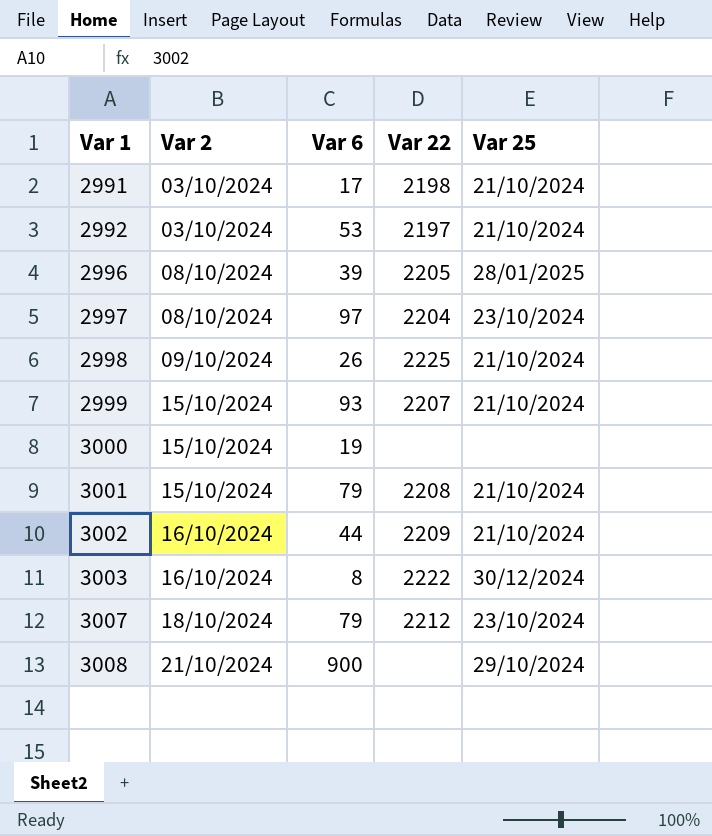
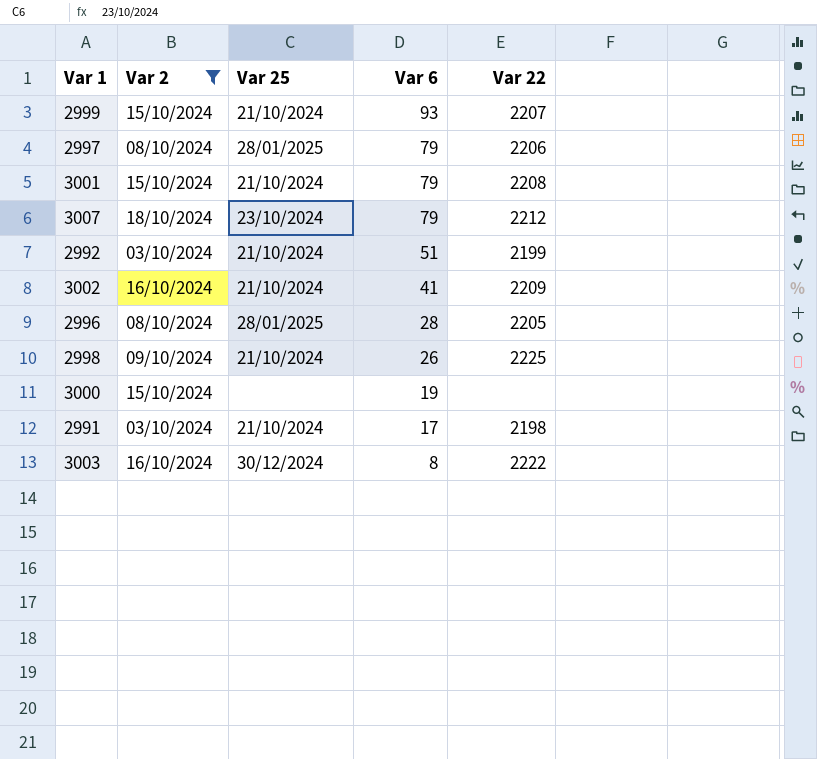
filter: none -> Var 2 != 21/10/2024
row order: Var 1 ascending -> Var 6 descending
column Var 25 | position: 5 -> 3
2997 | Var 25: 23/10/2024 -> 28/01/2025
2997 | Var 6: 97 -> 79
2997 | Var 22: 2204 -> 2206
2992 | Var 6: 53 -> 51
2992 | Var 22: 2197 -> 2199
3002 | Var 6: 44 -> 41
2996 | Var 6: 39 -> 28

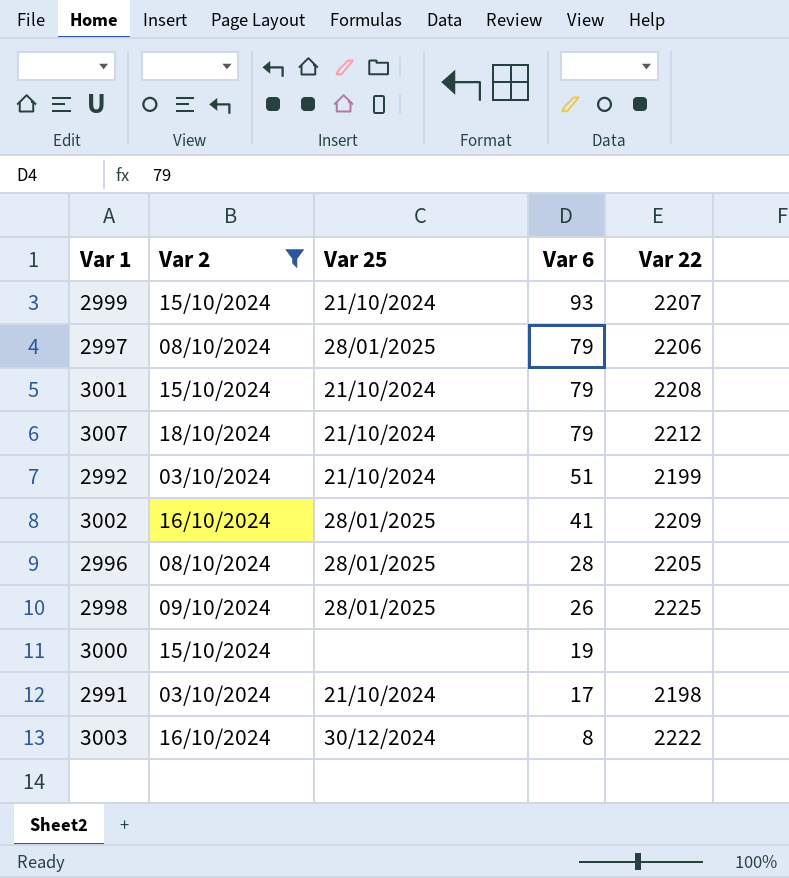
3007 | Var 25: 23/10/2024 -> 21/10/2024
3002 | Var 25: 21/10/2024 -> 28/01/2025
2998 | Var 25: 21/10/2024 -> 28/01/2025

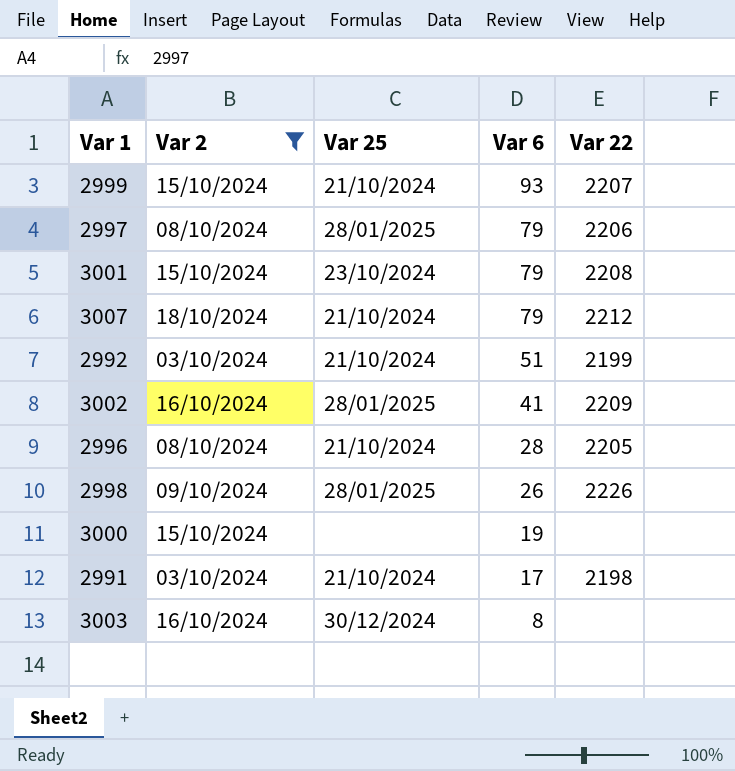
3001 | Var 25: 21/10/2024 -> 23/10/2024
2996 | Var 25: 28/01/2025 -> 21/10/2024
2998 | Var 22: 2225 -> 2226
3003 | Var 22: 2222 -> none

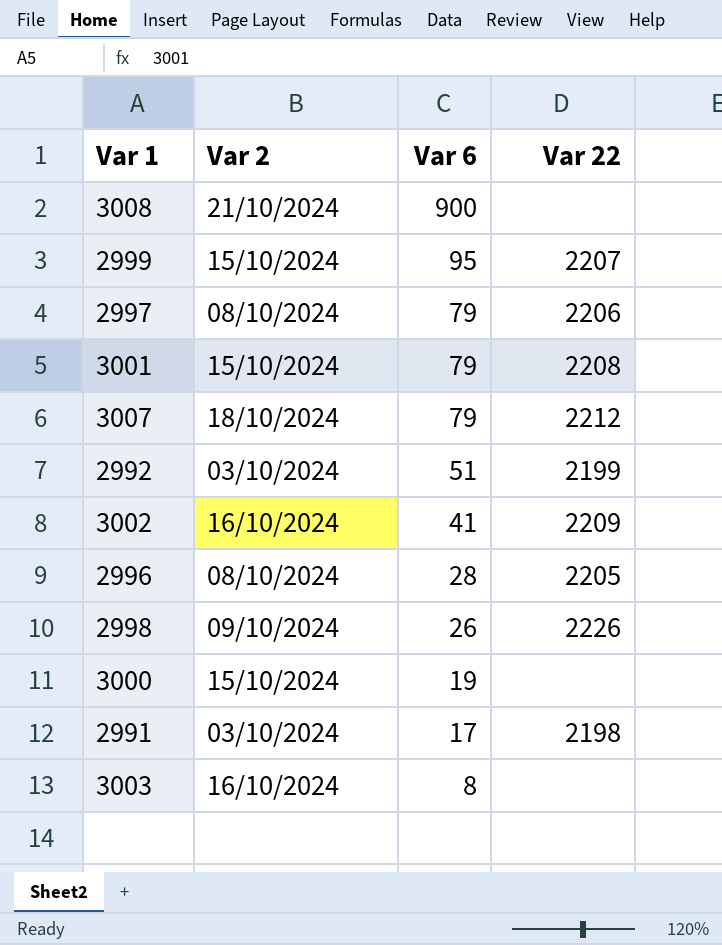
filter: Var 2 != 21/10/2024 -> none
column Var 25 | position: 3 -> none
2999 | Var 6: 93 -> 95

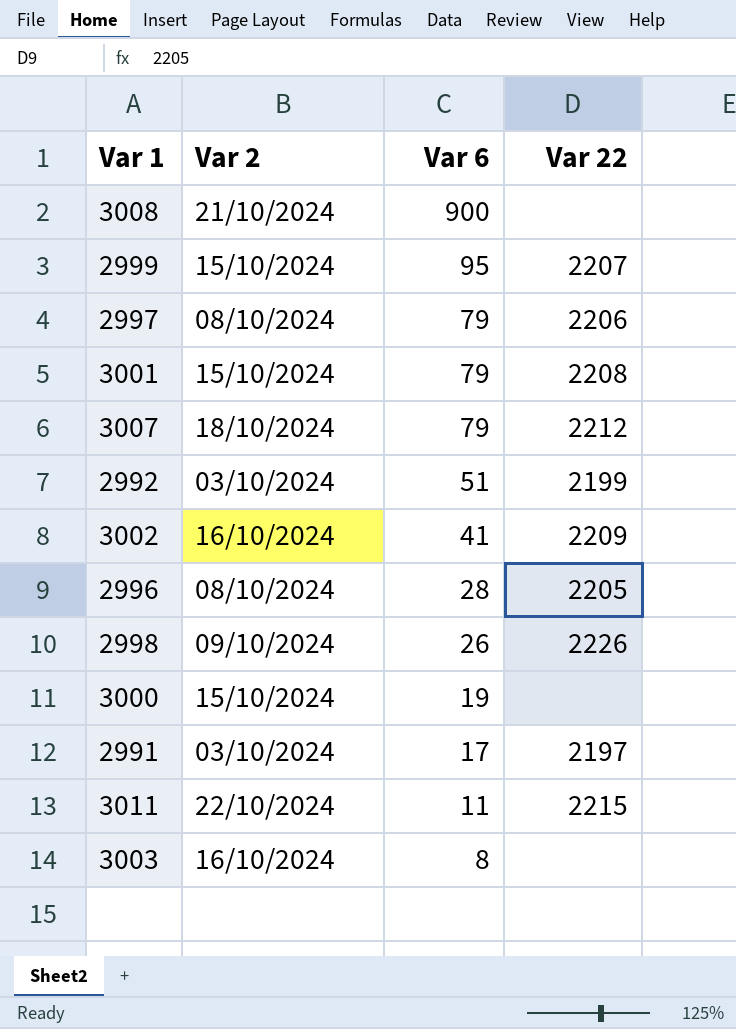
2991 | Var 22: 2198 -> 2197
row 3011: none -> 22/10/2024 | 11 | 2215

